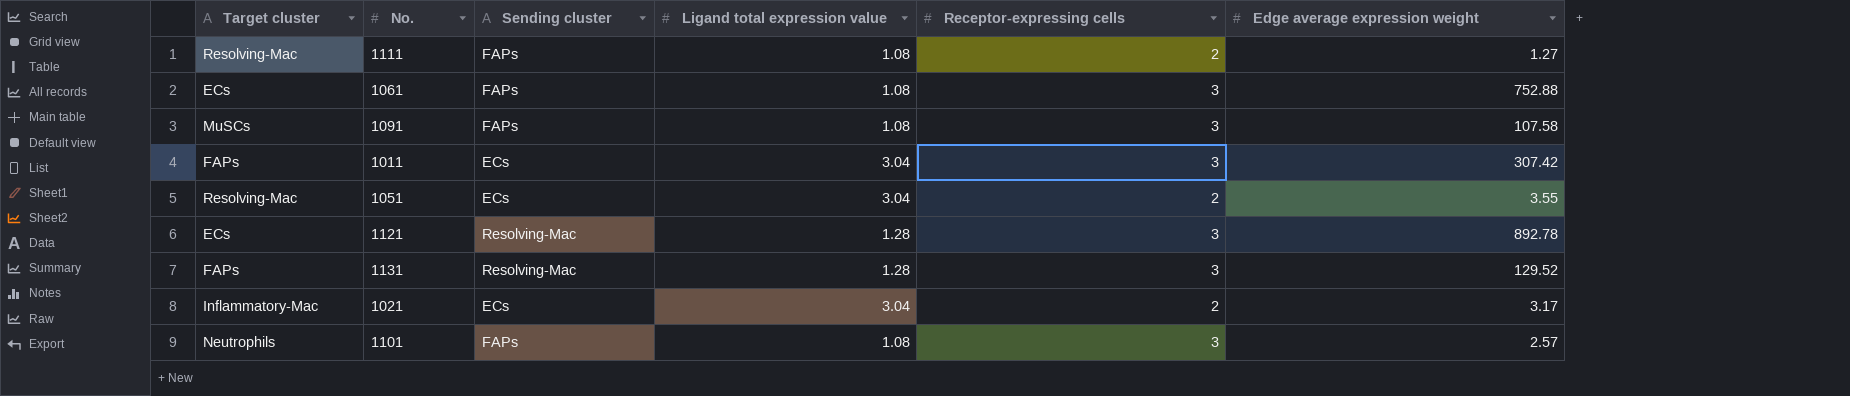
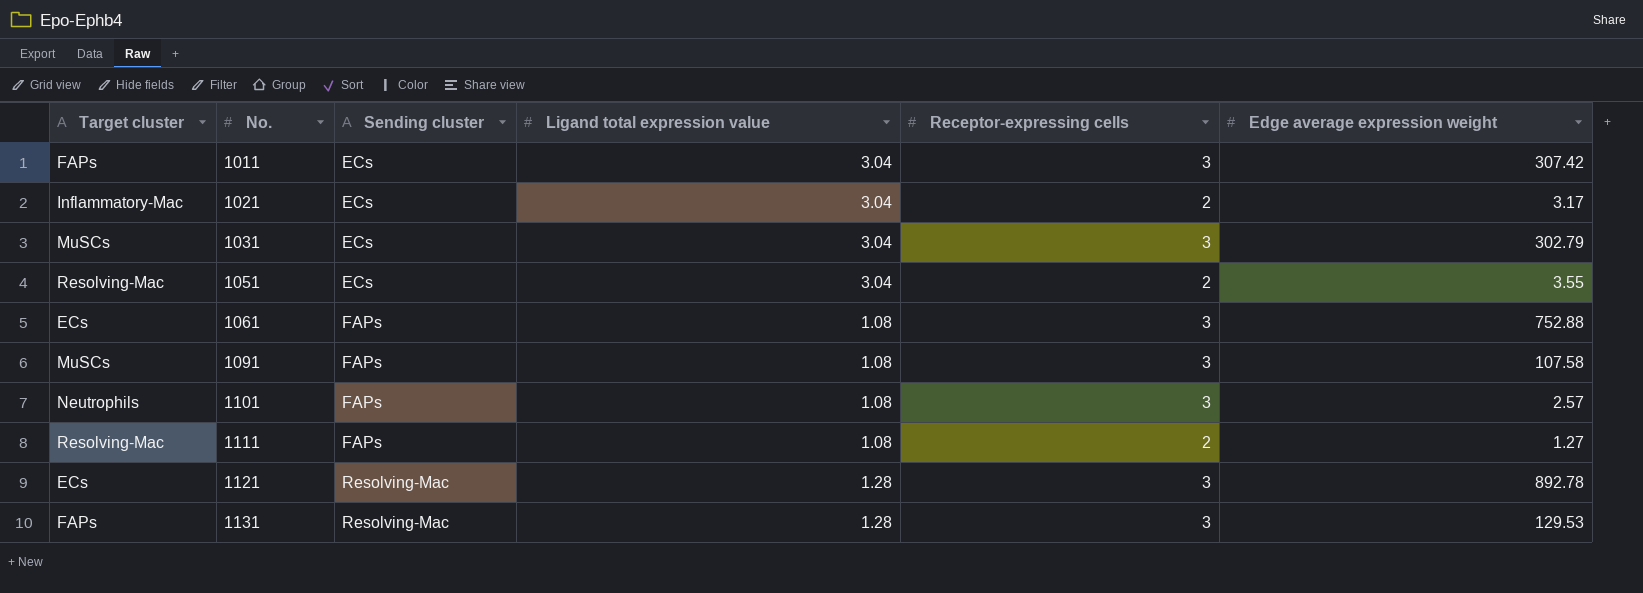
row order: none -> No. ascending
row 1031: none -> MuSCs | ECs | 3.04 | 3 | 302.79
1131 | Edge average expression weight: 129.52 -> 129.53

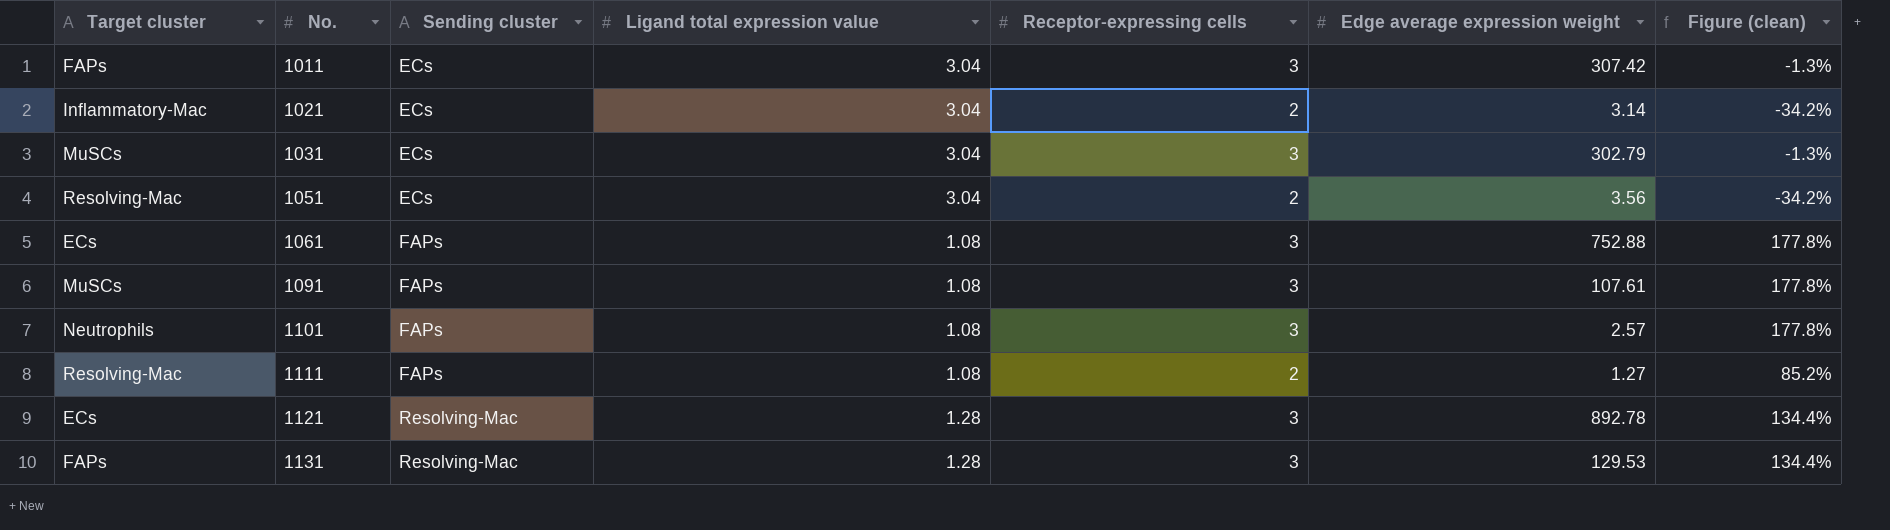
column Figure (clean) | formula: none -> ([Receptor-expressing cells] - [Ligand total expression value]) / [Ligand total expression value]
1021 | Edge average expression weight: 3.17 -> 3.14
1051 | Edge average expression weight: 3.55 -> 3.56
1091 | Edge average expression weight: 107.58 -> 107.61

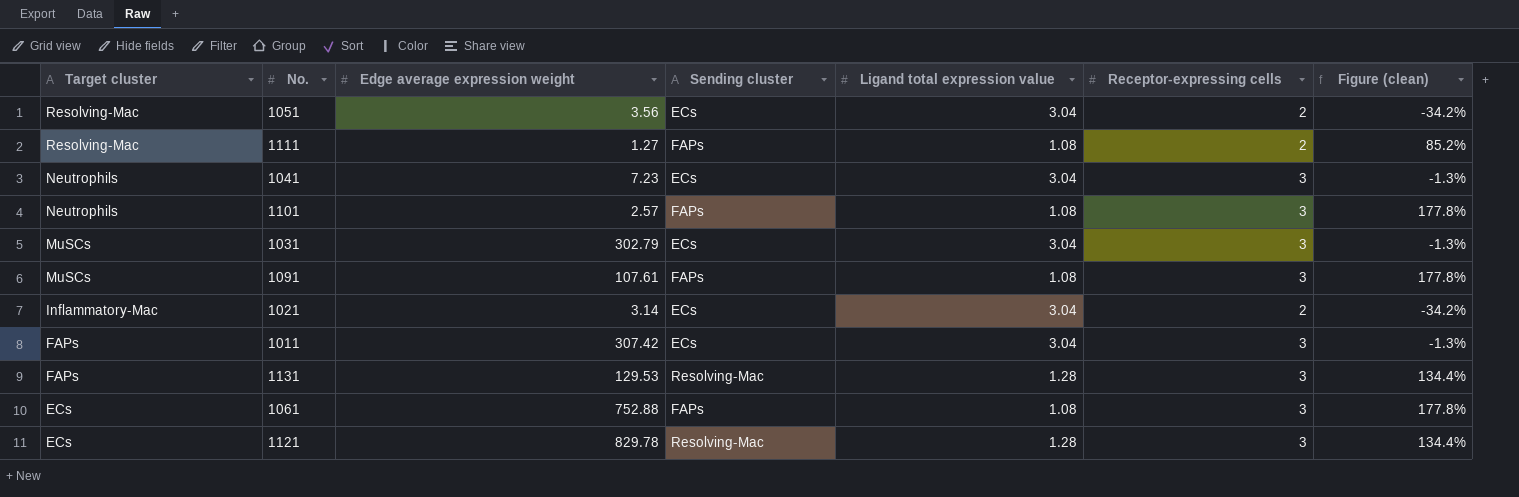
row order: No. ascending -> Target cluster descending
column Edge average expression weight | position: 6 -> 3
row 1041: none -> Neutrophils | 7.23 | ECs | 3.04 | 3 | -1.3%
1121 | Edge average expression weight: 892.78 -> 829.78

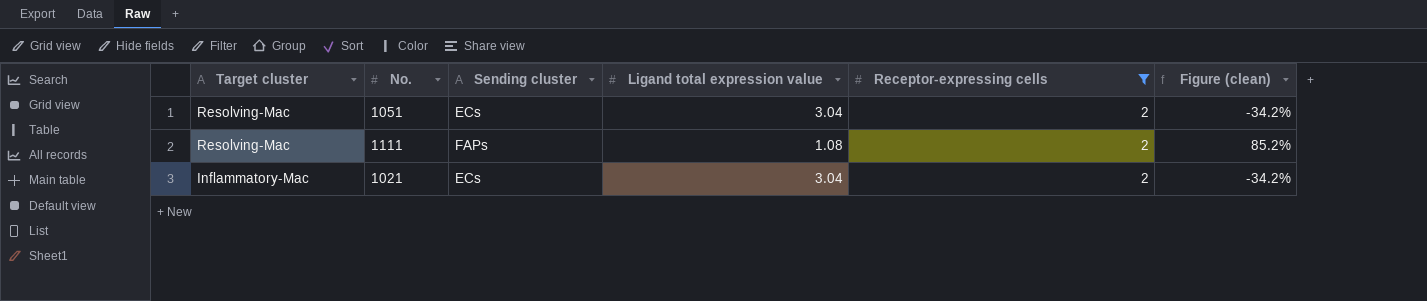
filter: none -> Receptor-expressing cells = 2
column Edge average expression weight | position: 3 -> none

